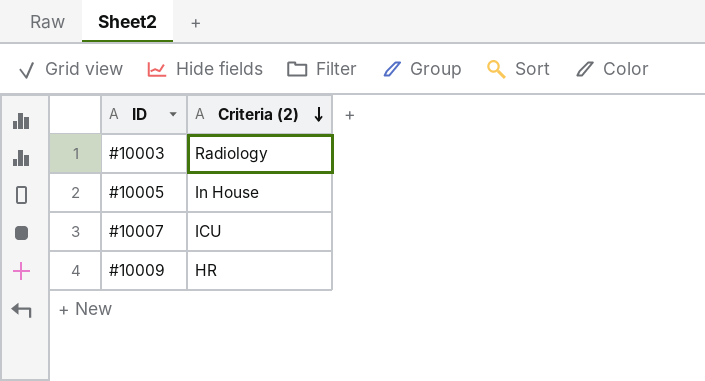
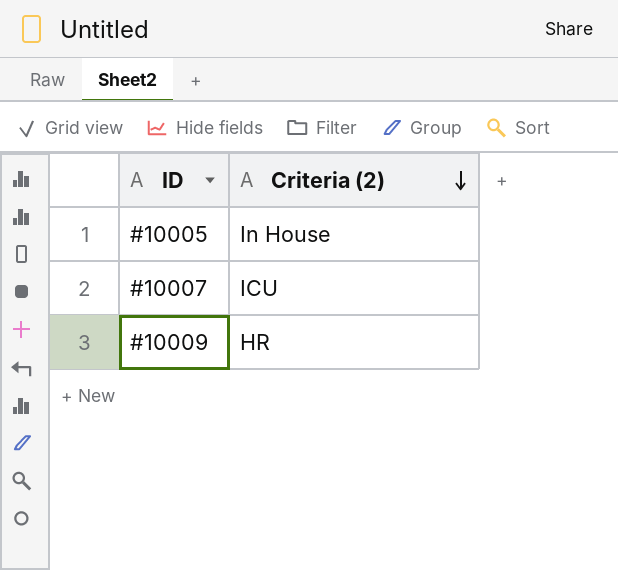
row #10003: Radiology -> none

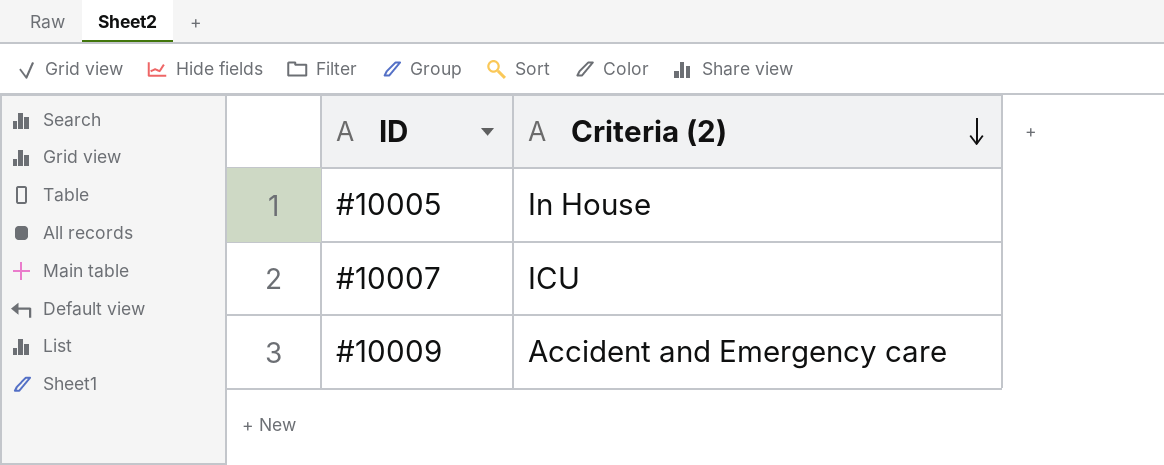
#10009 | Criteria (2): HR -> Accident and Emergency care

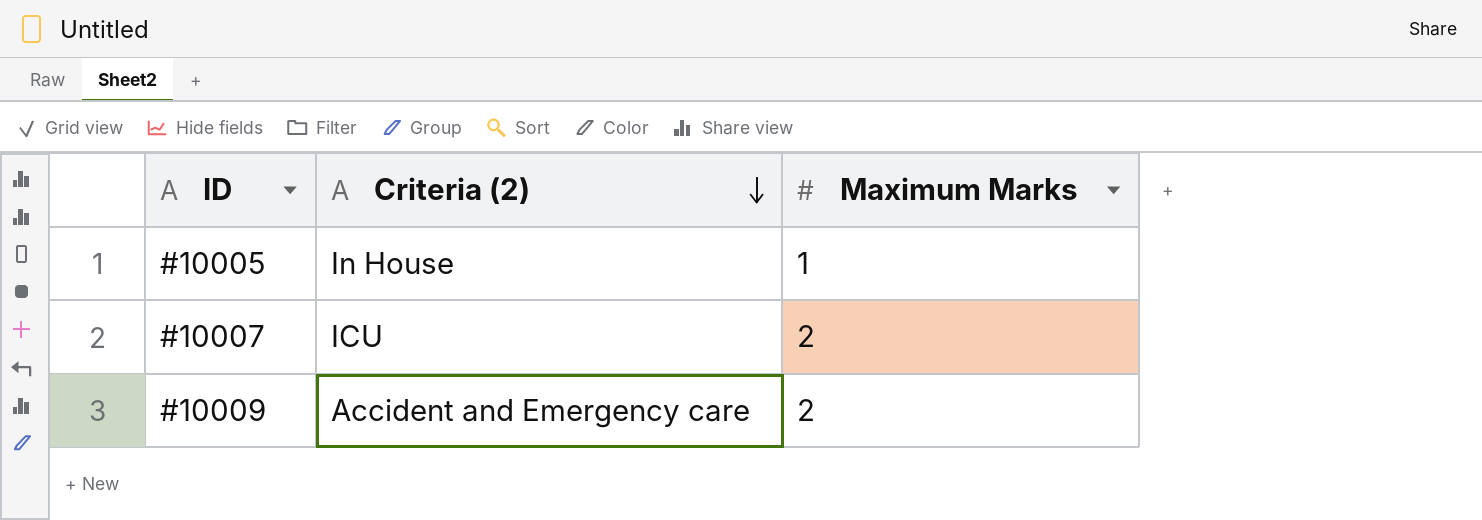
column Maximum Marks | position: none -> 3

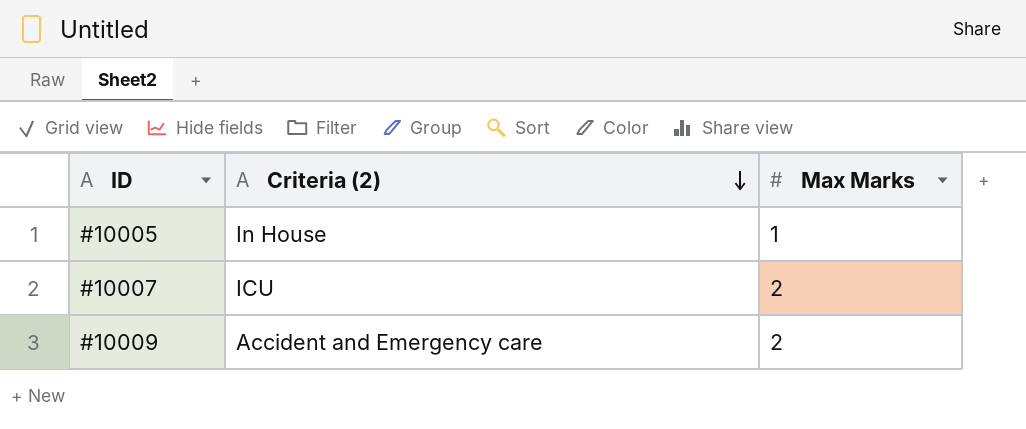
column name: Maximum Marks -> Max Marks

